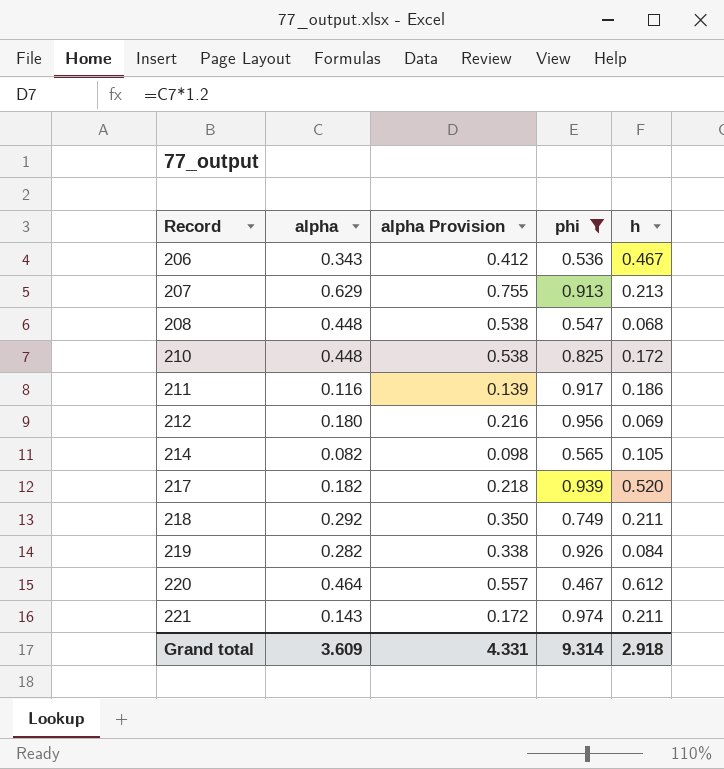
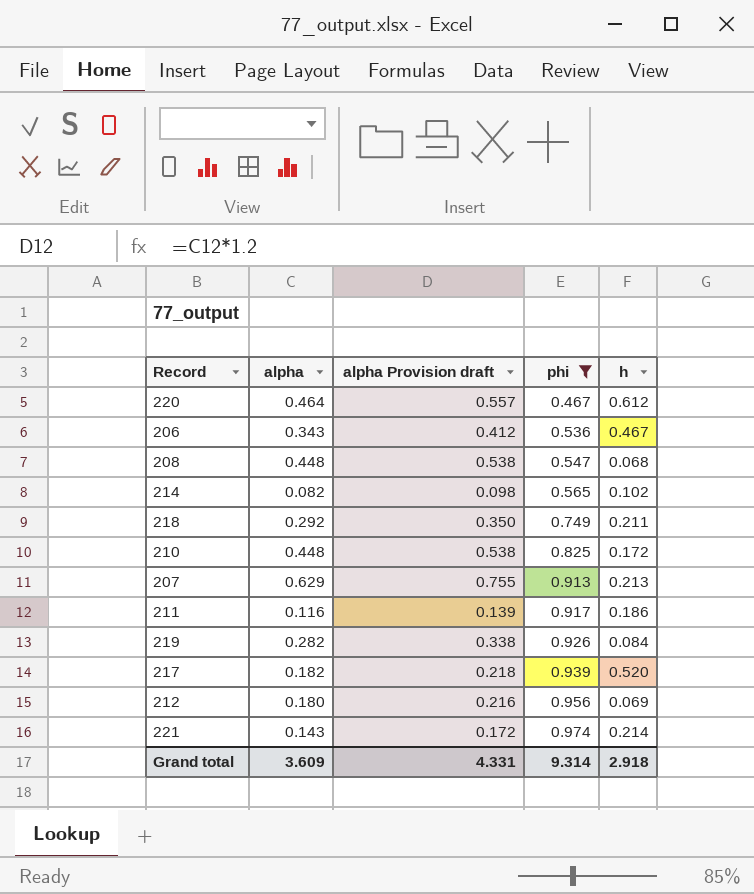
row order: Record ascending -> phi ascending
column name: alpha Provision -> alpha Provision draft
214 | h: 0.105 -> 0.102
221 | h: 0.211 -> 0.214

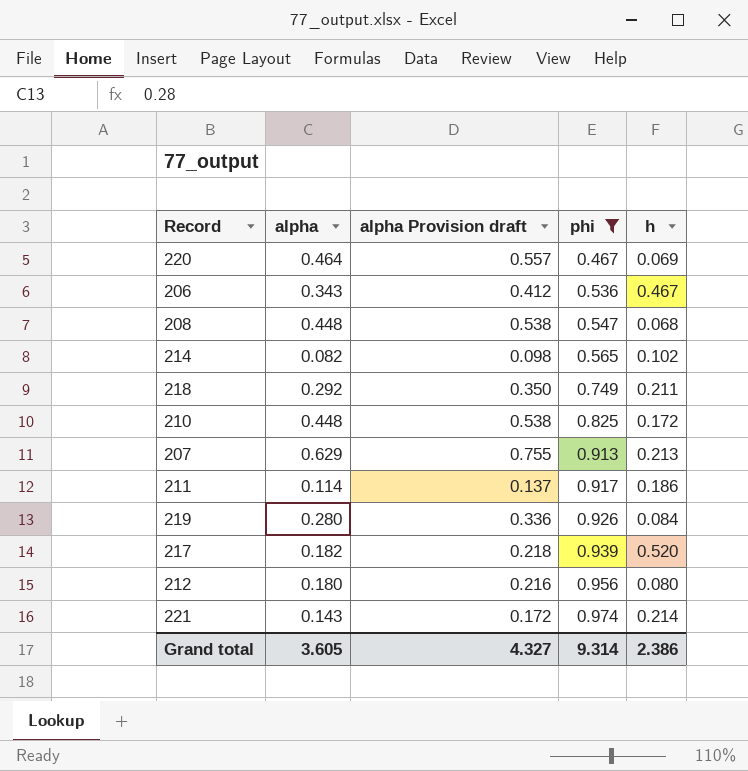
220 | h: 0.612 -> 0.069
211 | alpha: 0.116 -> 0.114
211 | alpha Provision draft: 0.139 -> 0.137
219 | alpha: 0.282 -> 0.280
219 | alpha Provision draft: 0.338 -> 0.336
212 | h: 0.069 -> 0.080
Grand total | alpha: 3.609 -> 3.605
Grand total | alpha Provision draft: 4.331 -> 4.327
Grand total | h: 2.918 -> 2.386

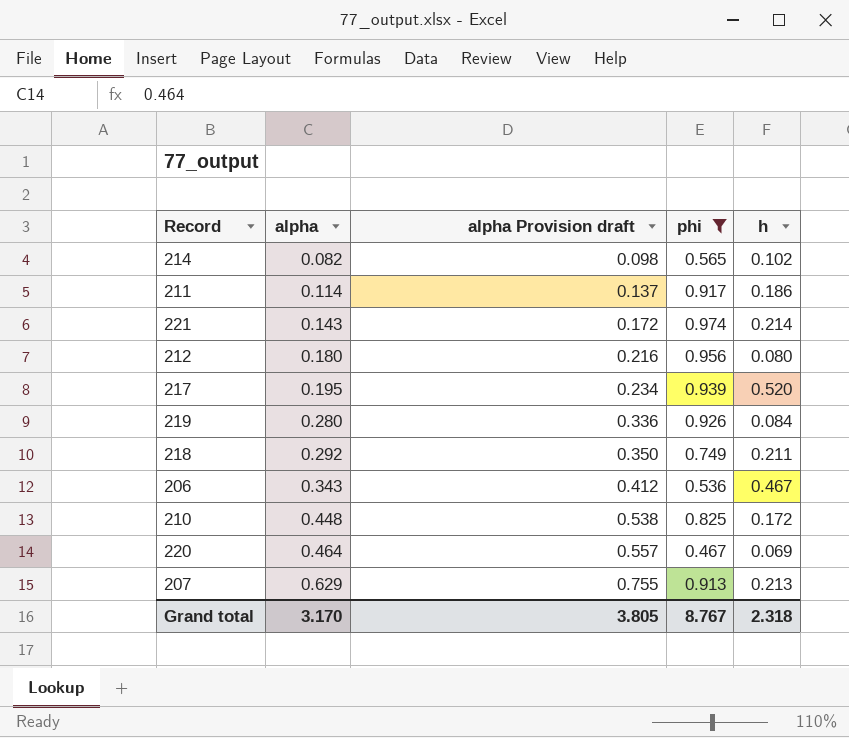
row order: phi ascending -> alpha ascending
row 208: 0.448 | 0.538 | 0.547 | 0.068 -> none
217 | alpha: 0.182 -> 0.195
217 | alpha Provision draft: 0.218 -> 0.234
Grand total | alpha: 3.605 -> 3.170
Grand total | alpha Provision draft: 4.327 -> 3.805
Grand total | phi: 9.314 -> 8.767
Grand total | h: 2.386 -> 2.318

